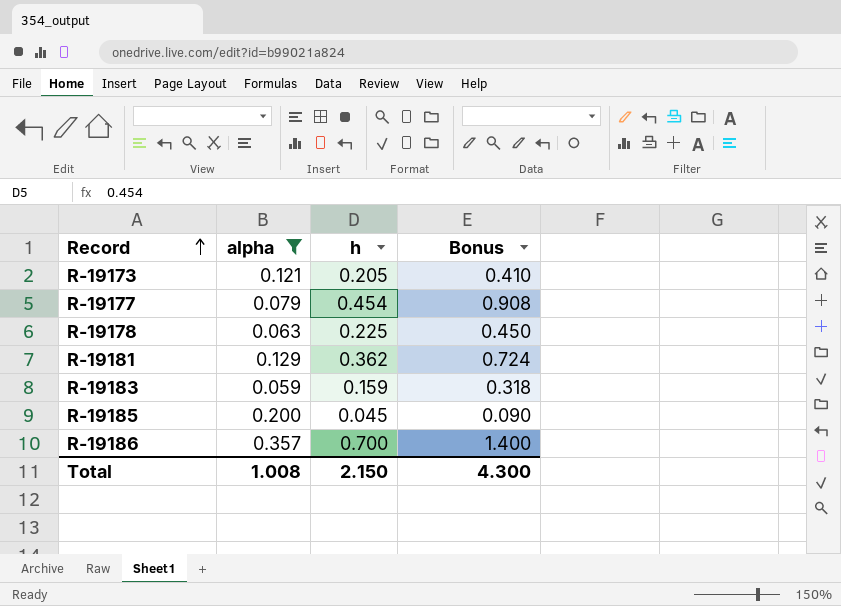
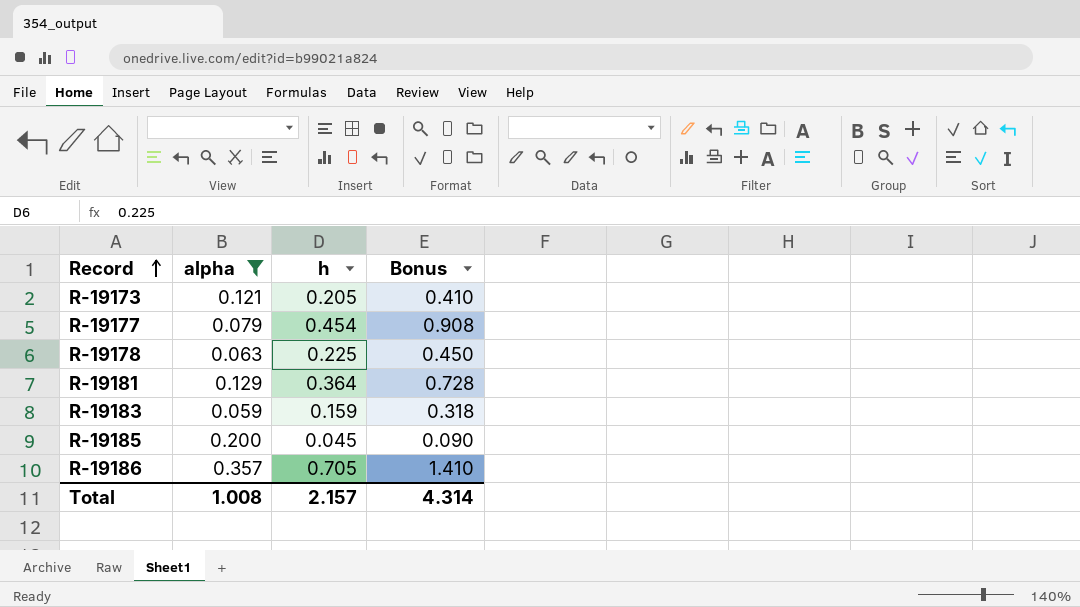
R-19181 | h: 0.362 -> 0.364
R-19181 | Bonus: 0.724 -> 0.728
R-19186 | h: 0.700 -> 0.705
R-19186 | Bonus: 1.400 -> 1.410
Total | h: 2.150 -> 2.157
Total | Bonus: 4.300 -> 4.314

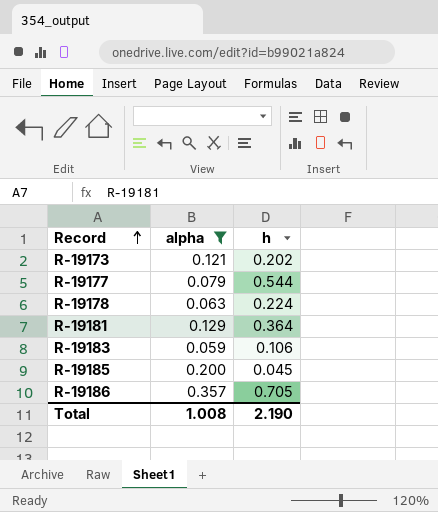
column Bonus | formula: [h] * 2 -> none
R-19173 | h: 0.205 -> 0.202
R-19177 | h: 0.454 -> 0.544
R-19178 | h: 0.225 -> 0.224
R-19183 | h: 0.159 -> 0.106
Total | h: 2.157 -> 2.190

